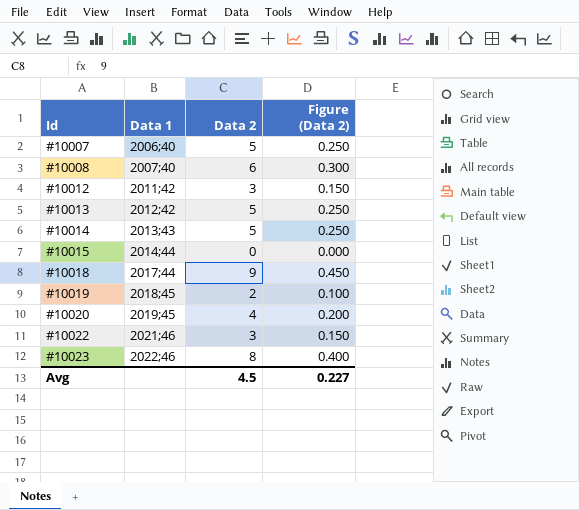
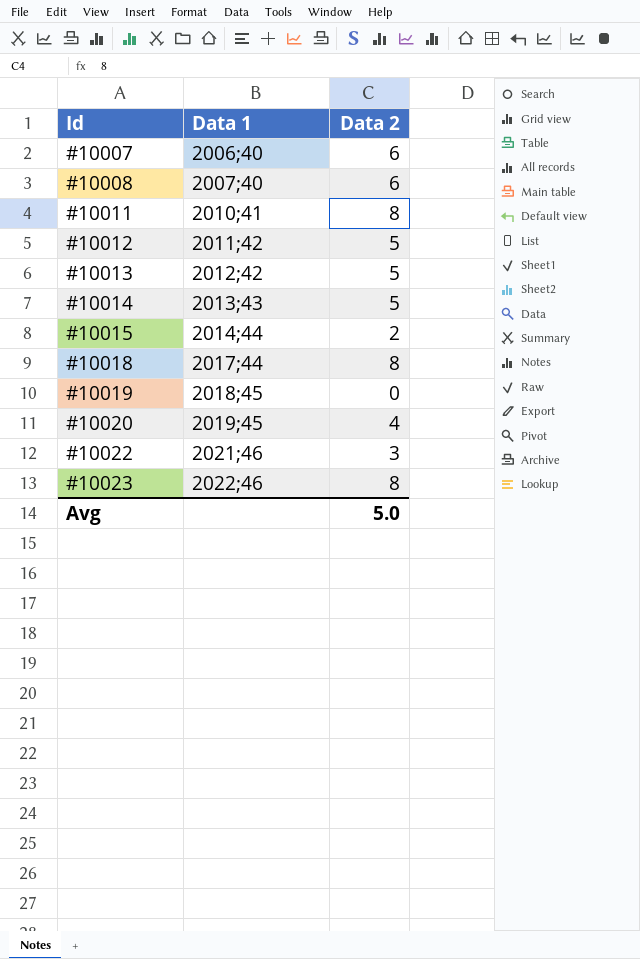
column Figure (Data 2) | formula: [Data 2] * 0.05 -> none
#10007 | Data 2: 5 -> 6
row #10011: none -> 2010;41 | 8
#10012 | Data 2: 3 -> 5
#10015 | Data 2: 0 -> 2
#10018 | Data 2: 9 -> 8
#10019 | Data 2: 2 -> 0
Avg | Data 2: 4.5 -> 5.0

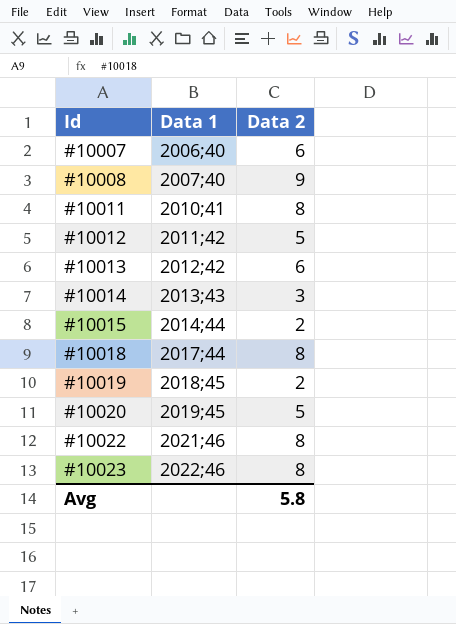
#10008 | Data 2: 6 -> 9
#10013 | Data 2: 5 -> 6
#10014 | Data 2: 5 -> 3
#10019 | Data 2: 0 -> 2
#10020 | Data 2: 4 -> 5
#10022 | Data 2: 3 -> 8
Avg | Data 2: 5.0 -> 5.8

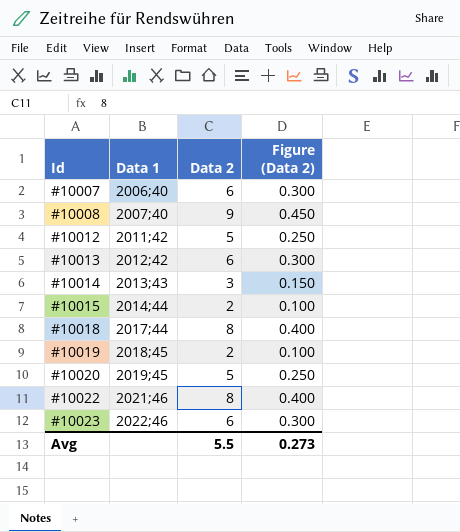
column Figure (Data 2) | formula: none -> [Data 2] * 0.05
row #10011: 2010;41 | 8 -> none
#10023 | Data 2: 8 -> 6
Avg | Data 2: 5.8 -> 5.5

